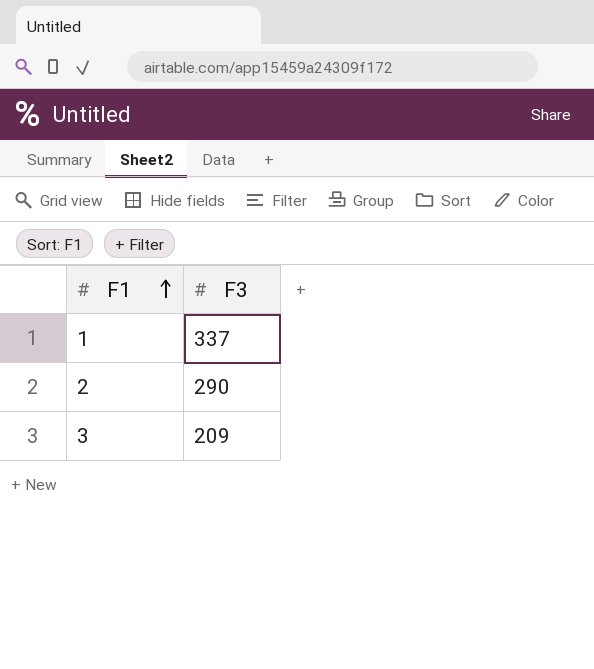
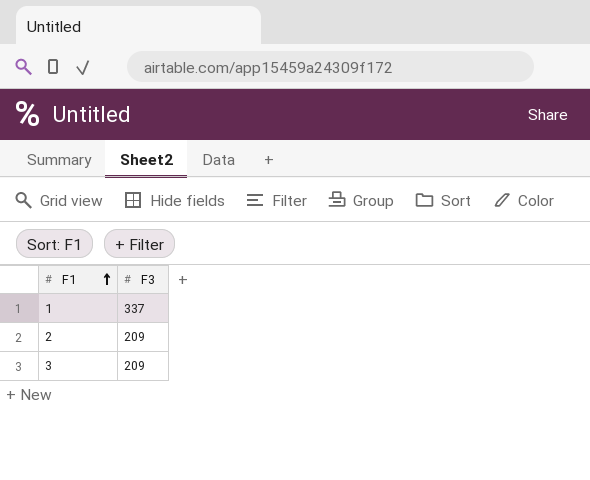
2 | F3: 290 -> 209

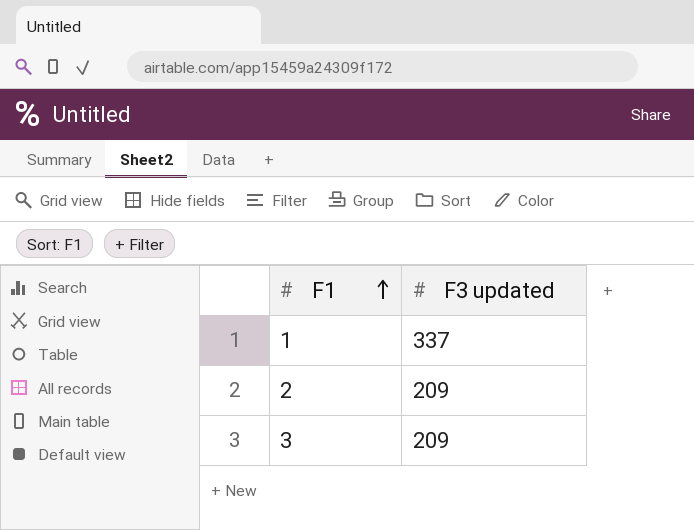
column name: F3 -> F3 updated

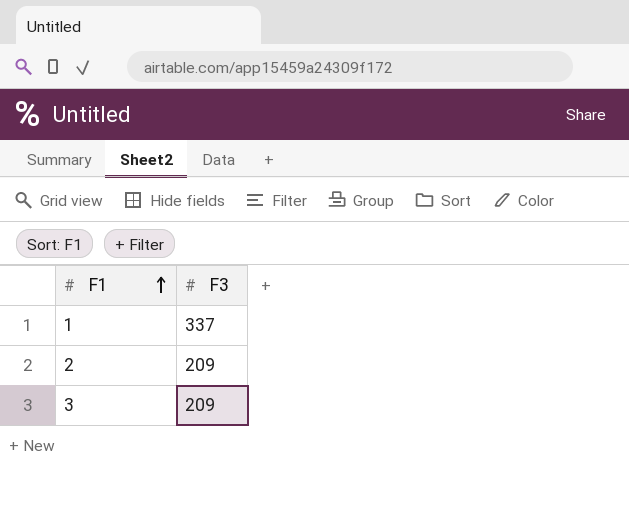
column name: F3 updated -> F3

